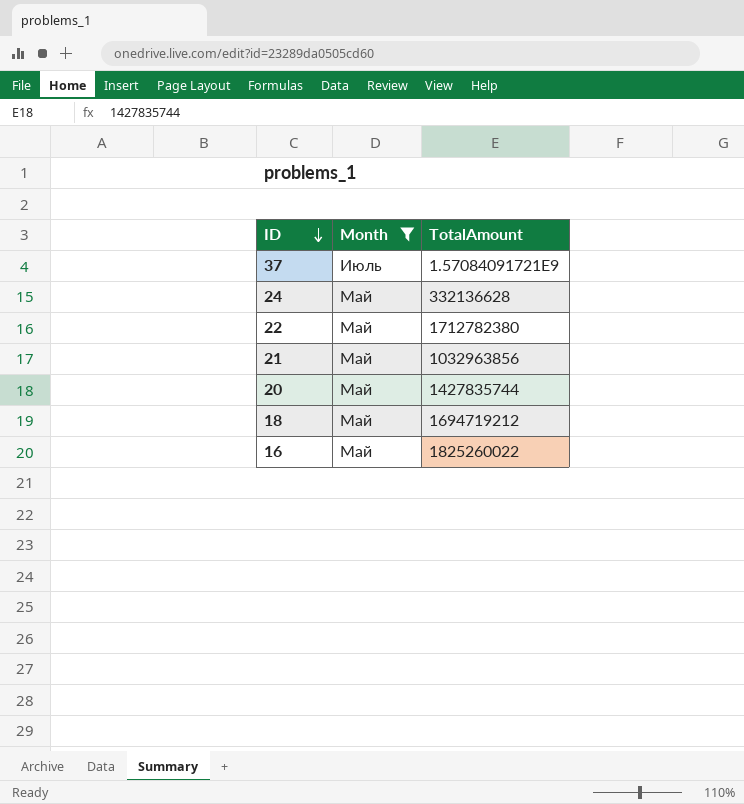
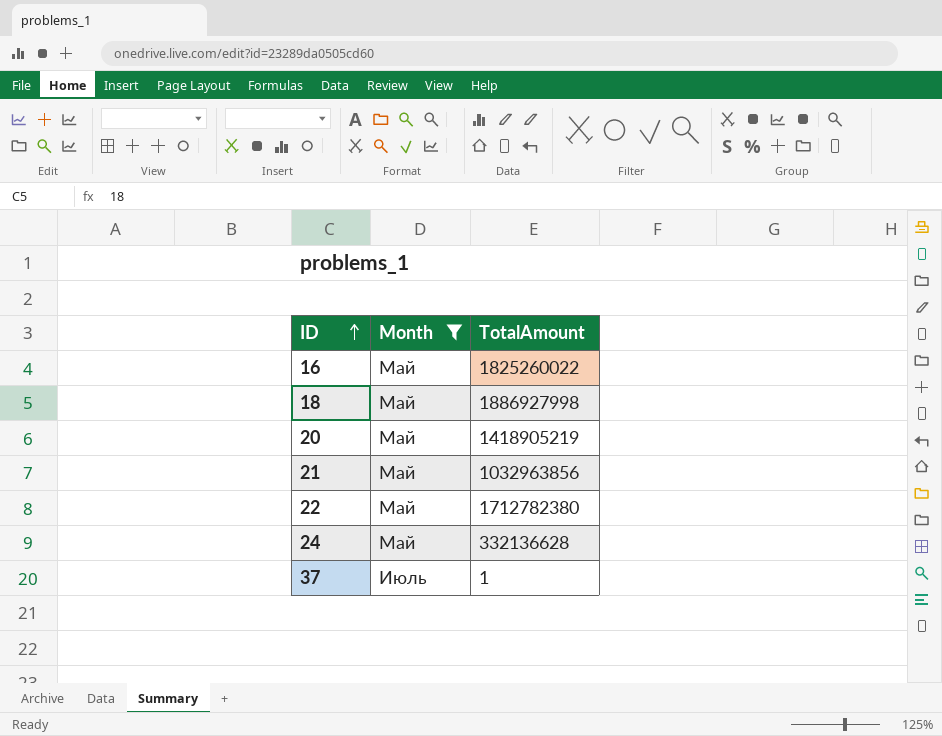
row order: ID descending -> ID ascending
18 | TotalAmount: 1694719212 -> 1886927998
20 | TotalAmount: 1427835744 -> 1418905219
37 | TotalAmount: 1.57084091721E9 -> 1

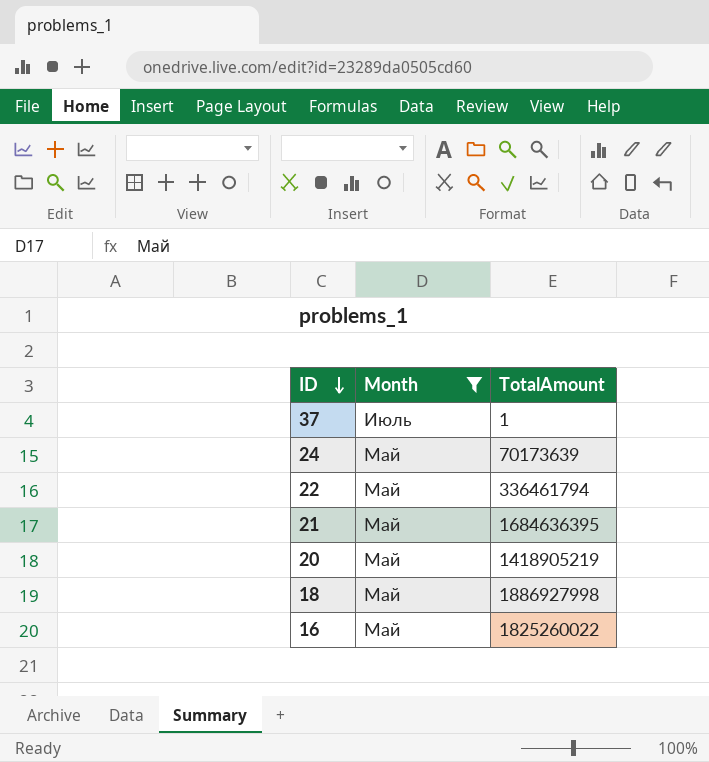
row order: ID ascending -> ID descending
24 | TotalAmount: 332136628 -> 70173639
22 | TotalAmount: 1712782380 -> 336461794
21 | TotalAmount: 1032963856 -> 1684636395

